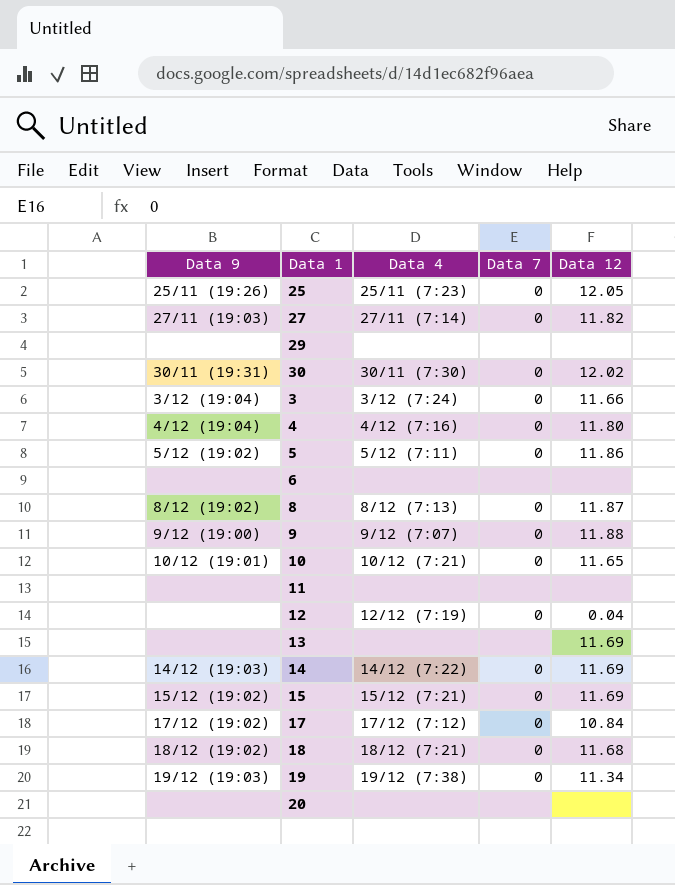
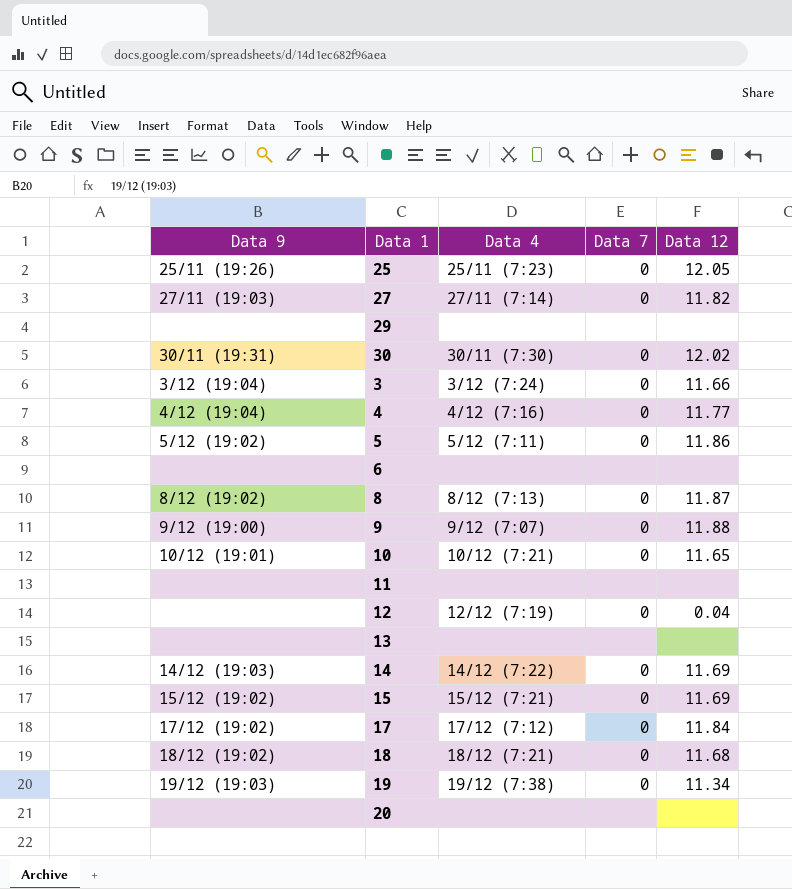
4 | Data 12: 11.80 -> 11.77
13 | Data 12: 11.69 -> none
17 | Data 12: 10.84 -> 11.84

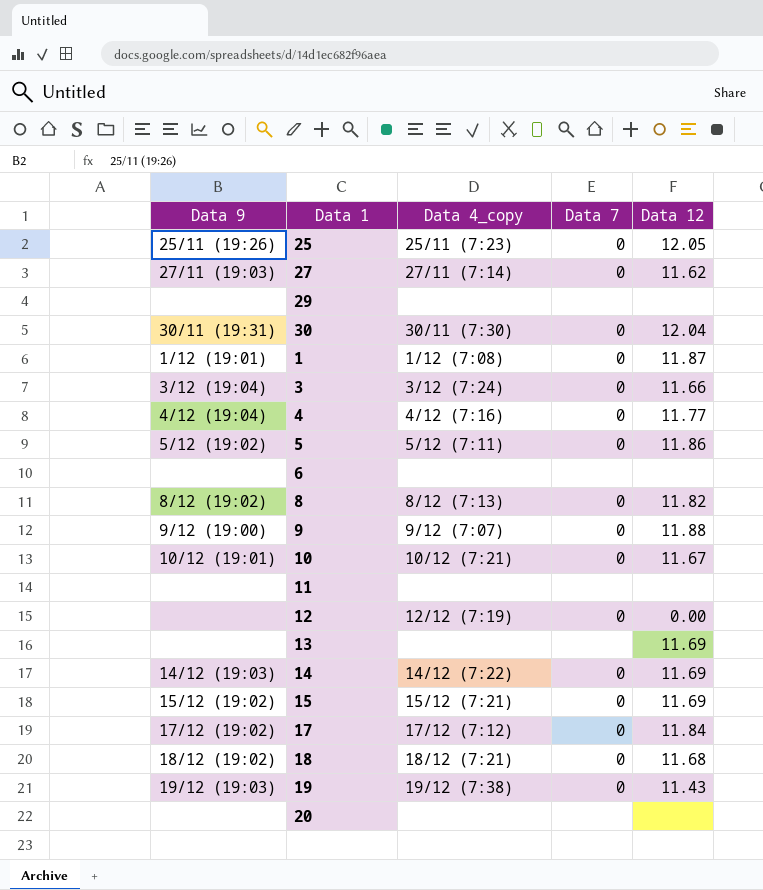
column name: Data 4 -> Data 4_copy
27 | Data 12: 11.82 -> 11.62
30 | Data 12: 12.02 -> 12.04
row 1: none -> 1/12 (19:01) | 1/12 (7:08) | 0 | 11.87
8 | Data 12: 11.87 -> 11.82
10 | Data 12: 11.65 -> 11.67
12 | Data 12: 0.04 -> 0.00
13 | Data 12: none -> 11.69
19 | Data 12: 11.34 -> 11.43

